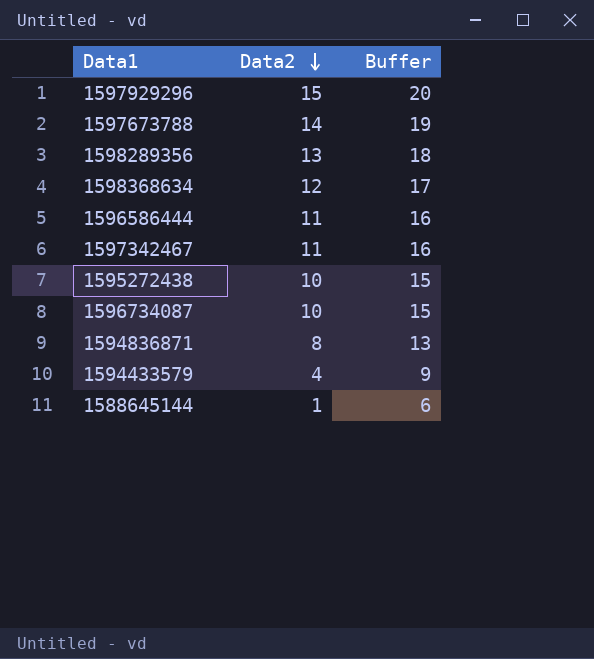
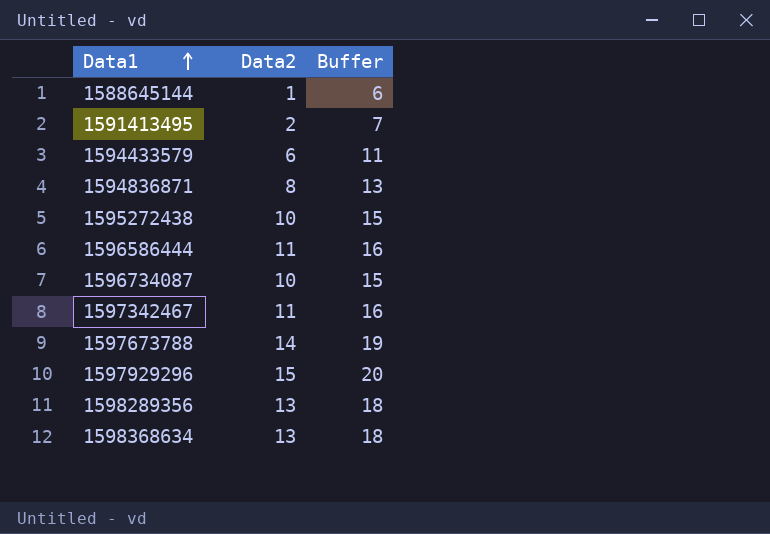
row order: Data2 descending -> Data1 ascending
row 1591413495: none -> 2 | 7
1594433579 | Data2: 4 -> 6
1594433579 | Buffer: 9 -> 11
1598368634 | Data2: 12 -> 13
1598368634 | Buffer: 17 -> 18

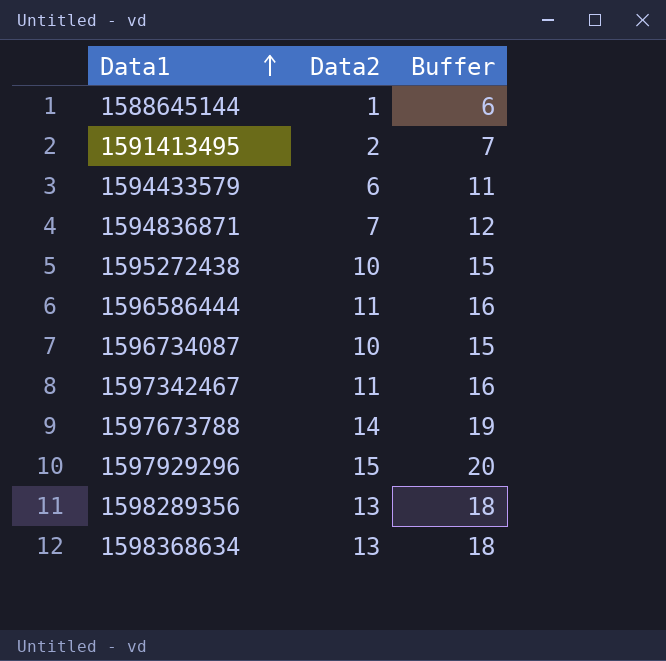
1594836871 | Data2: 8 -> 7
1594836871 | Buffer: 13 -> 12

